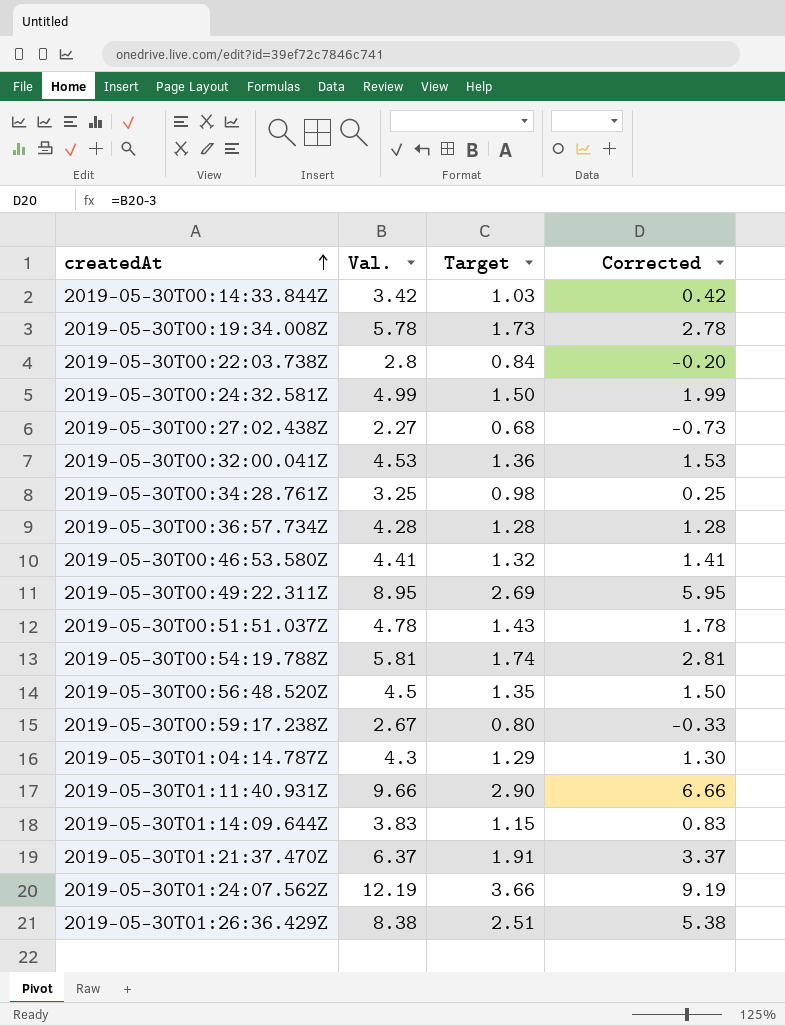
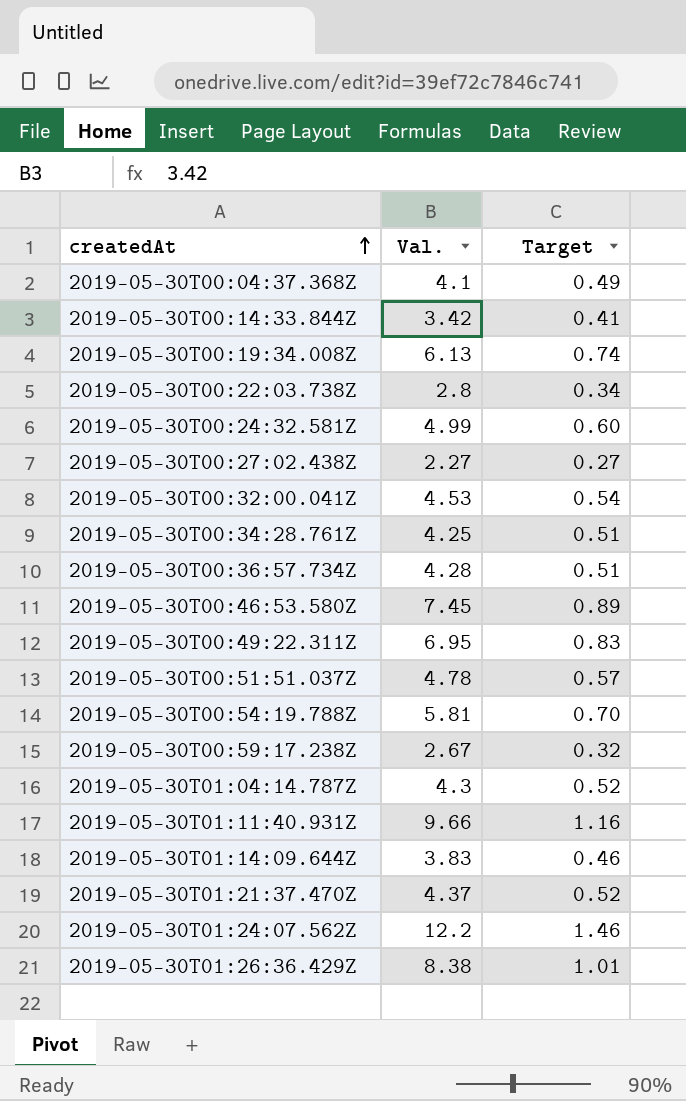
column Corrected | formula: [Val.] - 3 -> none
column Target | formula: [Val.] * 0.3 -> [Val.] * 0.12
row 2019-05-30T00:56:48.520Z: 4.5 | 1.35 | 1.50 -> none
row 2019-05-30T00:04:37.368Z: none -> 4.1 | 0.49
2019-05-30T00:19:34.008Z | Val.: 5.78 -> 6.13
2019-05-30T00:34:28.761Z | Val.: 3.25 -> 4.25
2019-05-30T00:46:53.580Z | Val.: 4.41 -> 7.45
2019-05-30T00:49:22.311Z | Val.: 8.95 -> 6.95
2019-05-30T01:21:37.470Z | Val.: 6.37 -> 4.37
2019-05-30T01:24:07.562Z | Val.: 12.19 -> 12.2

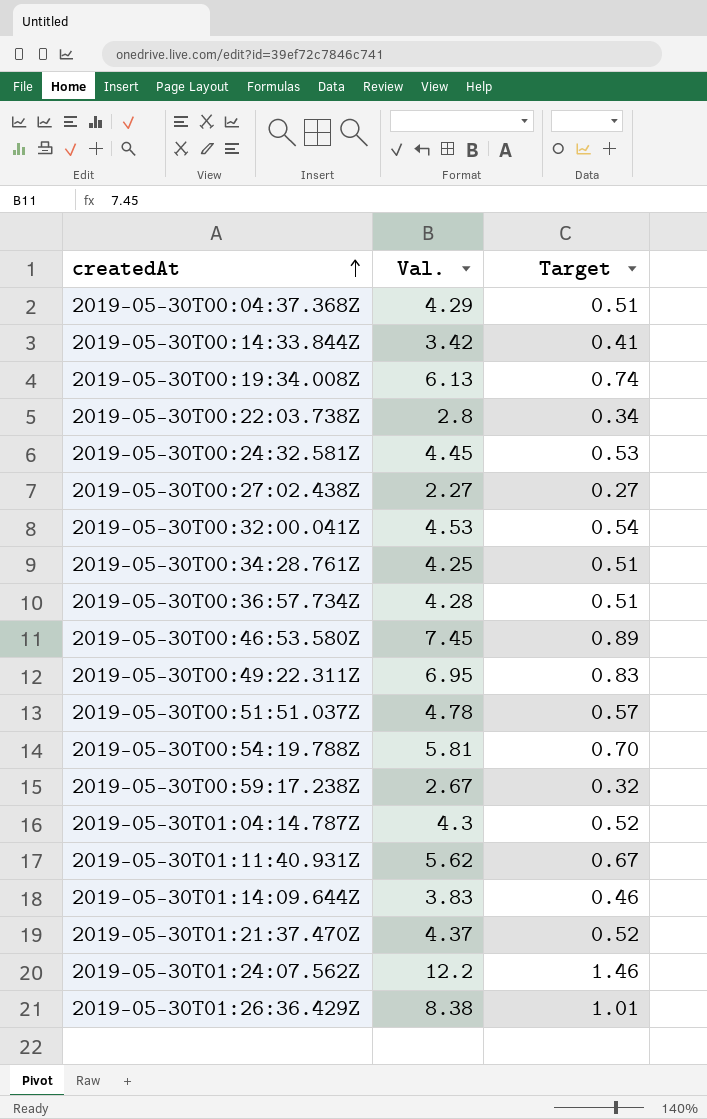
2019-05-30T00:04:37.368Z | Val.: 4.1 -> 4.29
2019-05-30T00:04:37.368Z | Target: 0.49 -> 0.51
2019-05-30T00:24:32.581Z | Val.: 4.99 -> 4.45
2019-05-30T00:24:32.581Z | Target: 0.60 -> 0.53
2019-05-30T01:11:40.931Z | Val.: 9.66 -> 5.62
2019-05-30T01:11:40.931Z | Target: 1.16 -> 0.67

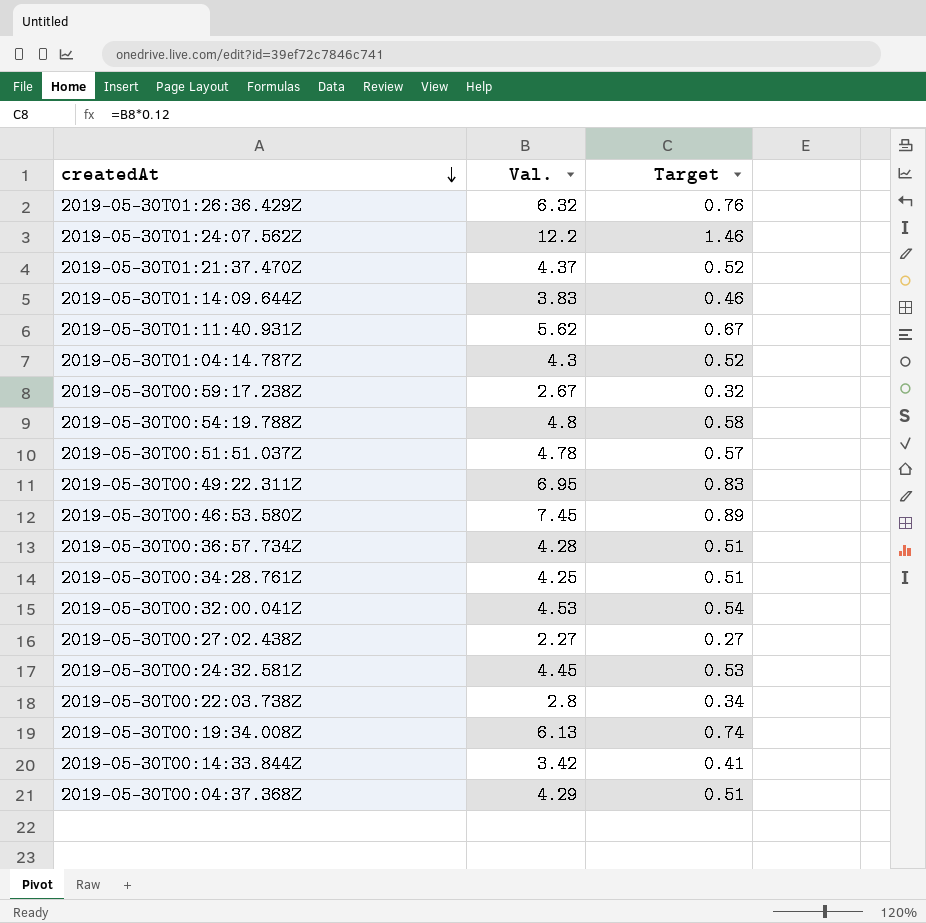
row order: createdAt ascending -> createdAt descending
2019-05-30T01:26:36.429Z | Val.: 8.38 -> 6.32
2019-05-30T01:26:36.429Z | Target: 1.01 -> 0.76
2019-05-30T00:54:19.788Z | Val.: 5.81 -> 4.8
2019-05-30T00:54:19.788Z | Target: 0.70 -> 0.58

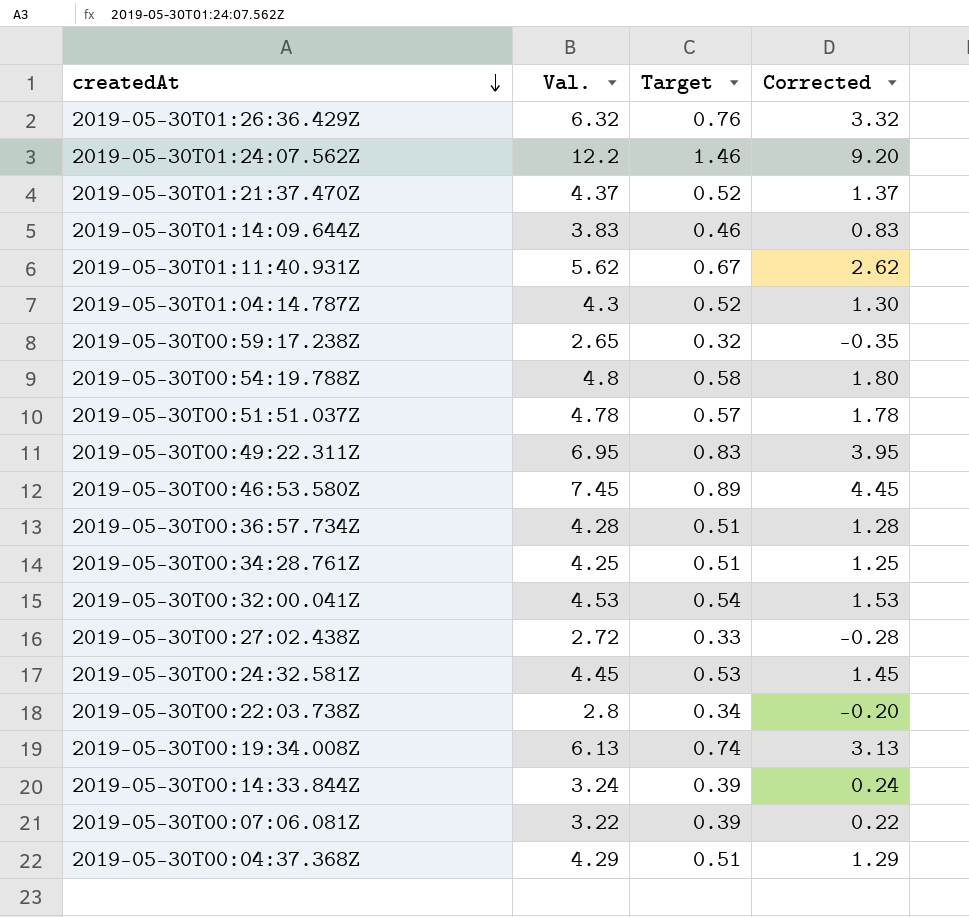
column Corrected | formula: none -> [Val.] - 3
2019-05-30T00:59:17.238Z | Val.: 2.67 -> 2.65
2019-05-30T00:27:02.438Z | Val.: 2.27 -> 2.72
2019-05-30T00:27:02.438Z | Target: 0.27 -> 0.33
2019-05-30T00:14:33.844Z | Val.: 3.42 -> 3.24
2019-05-30T00:14:33.844Z | Target: 0.41 -> 0.39
row 2019-05-30T00:07:06.081Z: none -> 3.22 | 0.39 | 0.22

